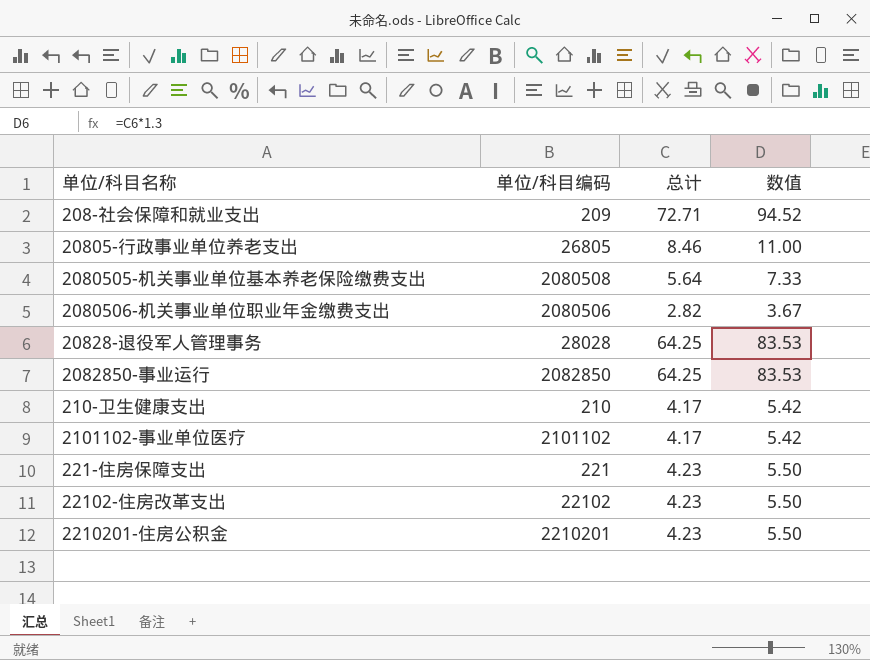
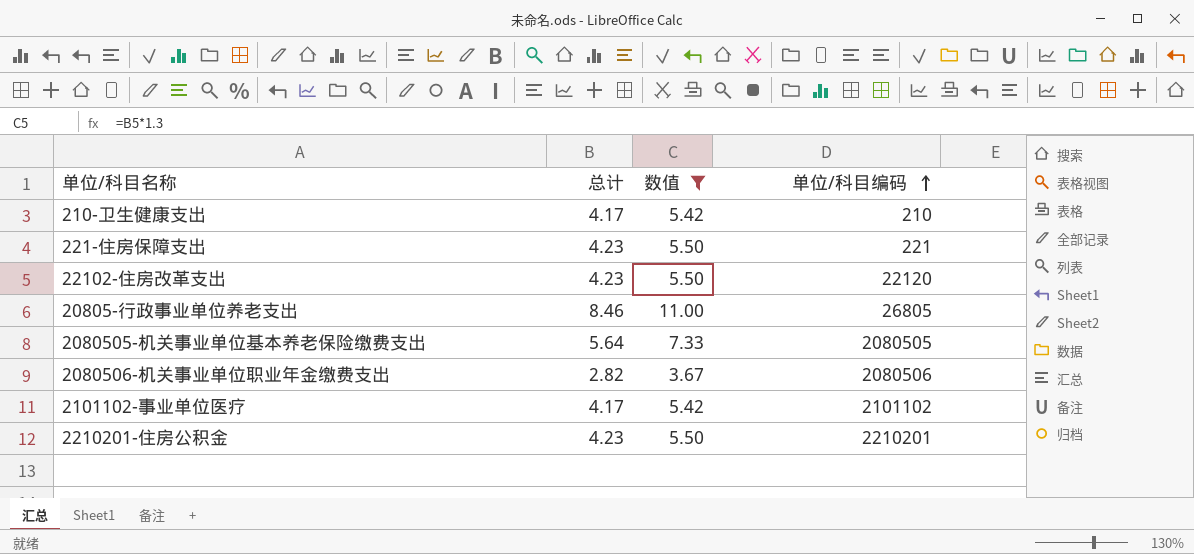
filter: none -> 数值 <= 11.00
row order: none -> 单位/科目编码 ascending
column 单位/科目编码 | position: 2 -> 4
22102-住房改革支出 | 单位/科目编码: 22102 -> 22120
2080505-机关事业单位基本养老保险缴费支出 | 单位/科目编码: 2080508 -> 2080505

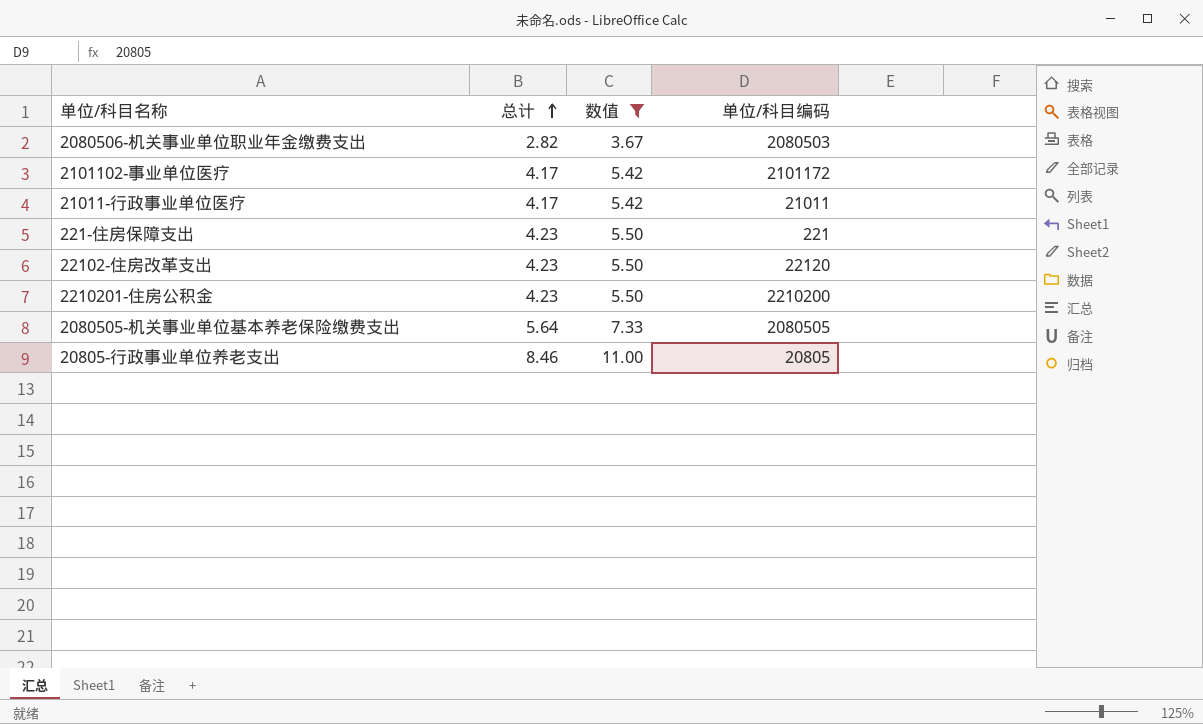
row order: 单位/科目编码 ascending -> 总计 ascending
row 210-卫生健康支出: 4.17 | 5.42 | 210 -> none
2080506-机关事业单位职业年金缴费支出 | 单位/科目编码: 2080506 -> 2080503
2101102-事业单位医疗 | 单位/科目编码: 2101102 -> 2101172
row 21011-行政事业单位医疗: none -> 4.17 | 5.42 | 21011
2210201-住房公积金 | 单位/科目编码: 2210201 -> 2210200
20805-行政事业单位养老支出 | 单位/科目编码: 26805 -> 20805

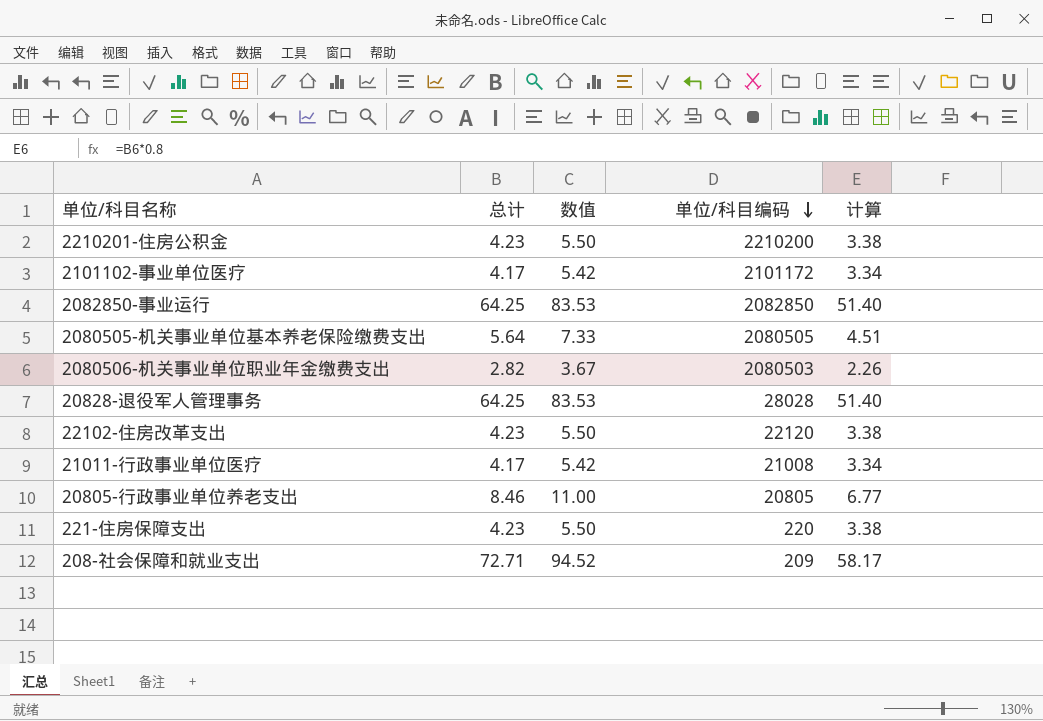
filter: 数值 <= 11.00 -> none
row order: 总计 ascending -> 单位/科目编码 descending
column 计算 | formula: none -> [总计] * 0.8
21011-行政事业单位医疗 | 单位/科目编码: 21011 -> 21008
221-住房保障支出 | 单位/科目编码: 221 -> 220

